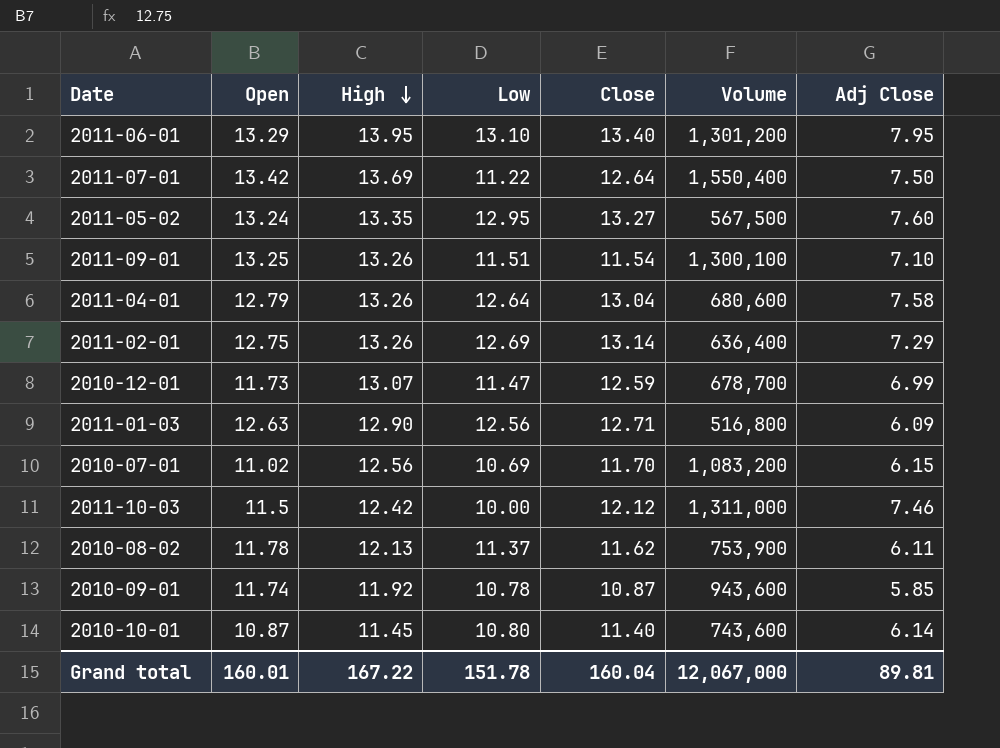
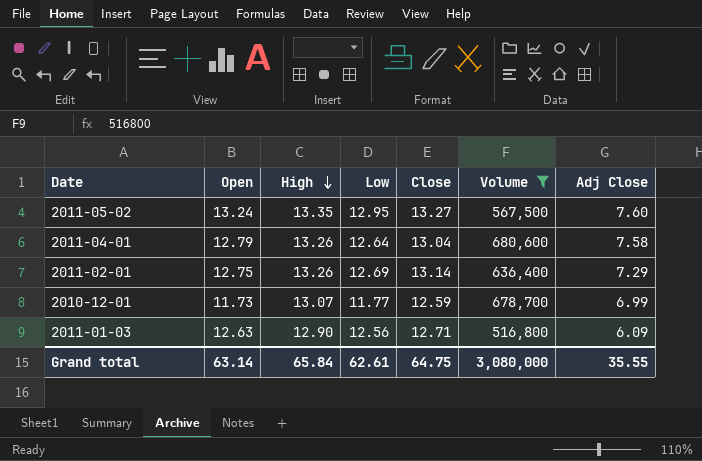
filter: none -> Volume <= 680,600
2010-12-01 | Low: 11.47 -> 11.77
Grand total | Open: 160.01 -> 63.14
Grand total | High: 167.22 -> 65.84
Grand total | Low: 151.78 -> 62.61
Grand total | Close: 160.04 -> 64.75
Grand total | Volume: 12,067,000 -> 3,080,000
Grand total | Adj Close: 89.81 -> 35.55

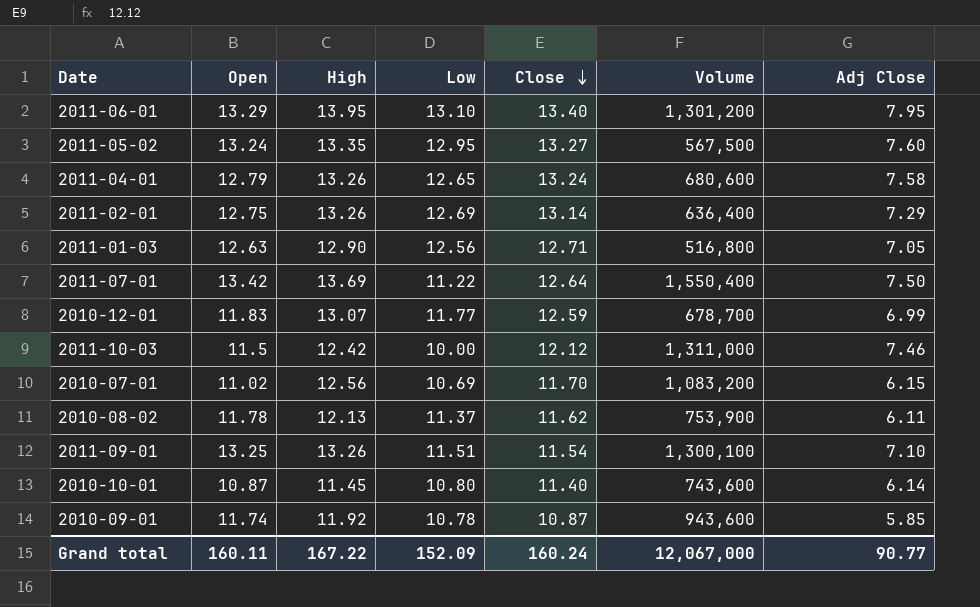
filter: Volume <= 680,600 -> none
row order: High descending -> Close descending
2011-04-01 | Low: 12.64 -> 12.65
2011-04-01 | Close: 13.04 -> 13.24
2011-01-03 | Adj Close: 6.09 -> 7.05
2010-12-01 | Open: 11.73 -> 11.83
Grand total | Open: 63.14 -> 160.11
Grand total | High: 65.84 -> 167.22
Grand total | Low: 62.61 -> 152.09
Grand total | Close: 64.75 -> 160.24
Grand total | Volume: 3,080,000 -> 12,067,000
Grand total | Adj Close: 35.55 -> 90.77

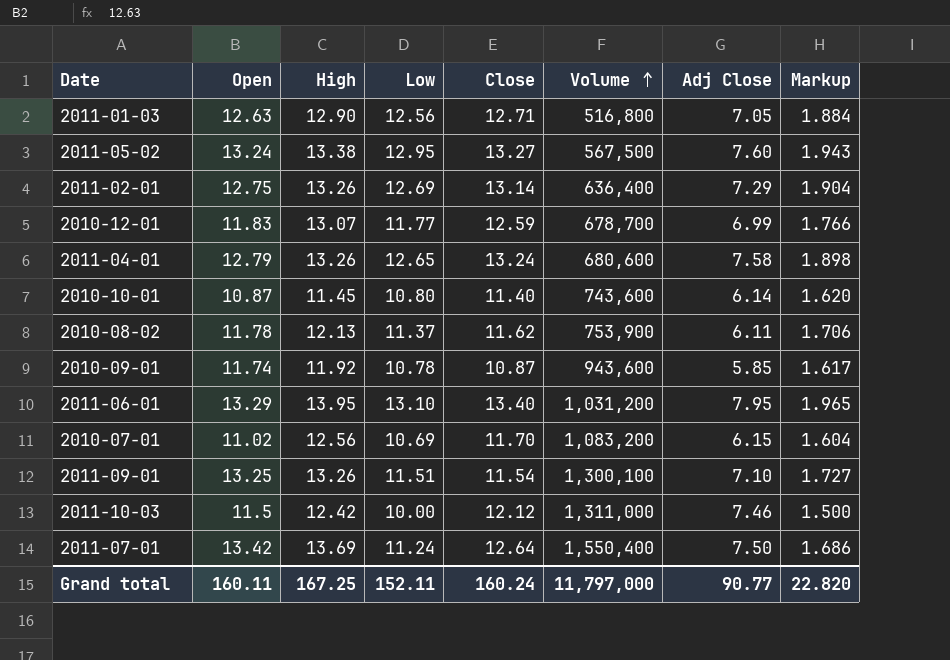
row order: Close descending -> Volume ascending
column Markup | formula: none -> [Low] * 0.15
2011-05-02 | High: 13.35 -> 13.38
2011-06-01 | Volume: 1,301,200 -> 1,031,200
2011-07-01 | Low: 11.22 -> 11.24
Grand total | High: 167.22 -> 167.25
Grand total | Low: 152.09 -> 152.11
Grand total | Volume: 12,067,000 -> 11,797,000

